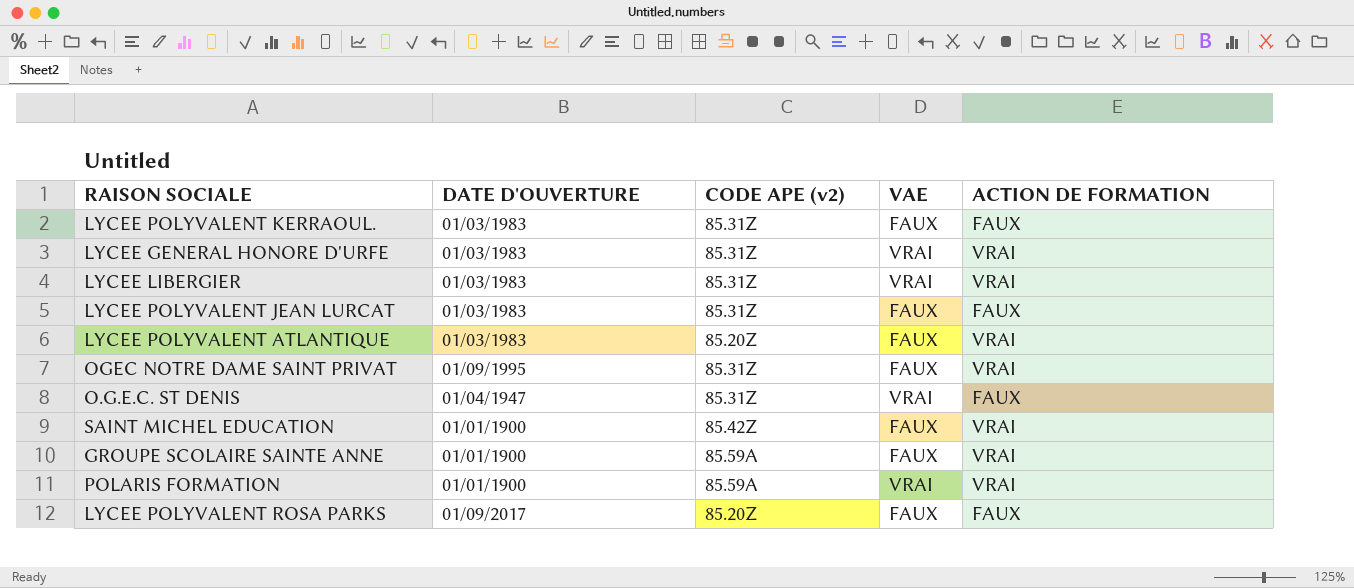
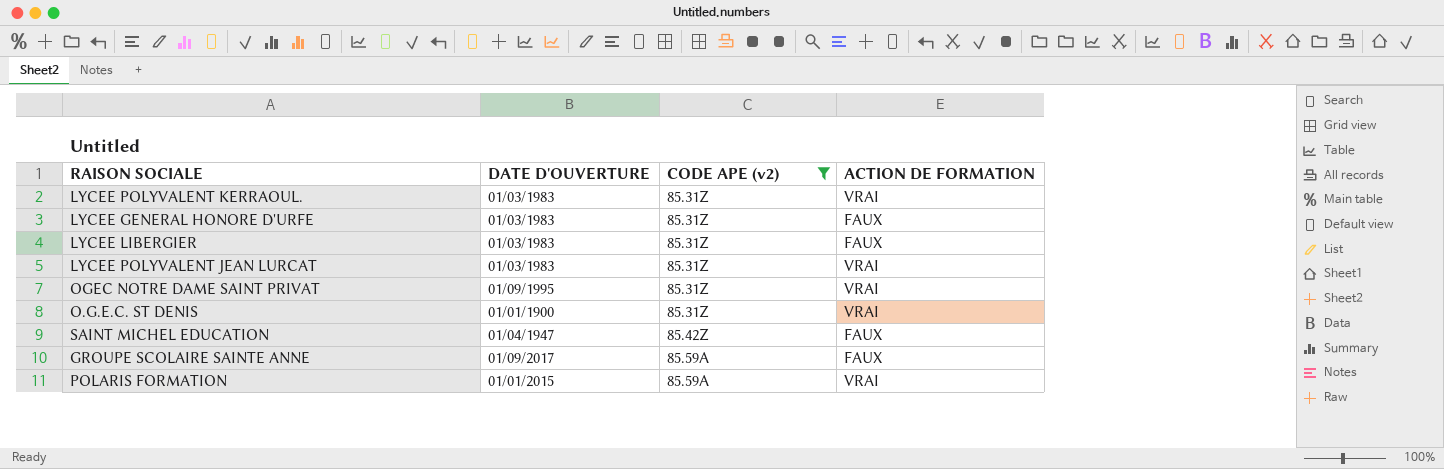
filter: none -> CODE APE (v2) != 85.20Z
column VAE | position: 4 -> none
LYCEE POLYVALENT KERRAOUL. | ACTION DE FORMATION: FAUX -> VRAI
LYCEE GENERAL HONORE D'URFE | ACTION DE FORMATION: VRAI -> FAUX
LYCEE LIBERGIER | ACTION DE FORMATION: VRAI -> FAUX
LYCEE POLYVALENT JEAN LURCAT | ACTION DE FORMATION: FAUX -> VRAI
O.G.E.C. ST DENIS | DATE D'OUVERTURE: 01/04/1947 -> 01/01/1900
O.G.E.C. ST DENIS | ACTION DE FORMATION: FAUX -> VRAI
SAINT MICHEL EDUCATION | DATE D'OUVERTURE: 01/01/1900 -> 01/04/1947
SAINT MICHEL EDUCATION | ACTION DE FORMATION: VRAI -> FAUX
GROUPE SCOLAIRE SAINTE ANNE | DATE D'OUVERTURE: 01/01/1900 -> 01/09/2017
GROUPE SCOLAIRE SAINTE ANNE | ACTION DE FORMATION: VRAI -> FAUX
POLARIS FORMATION | DATE D'OUVERTURE: 01/01/1900 -> 01/01/2015

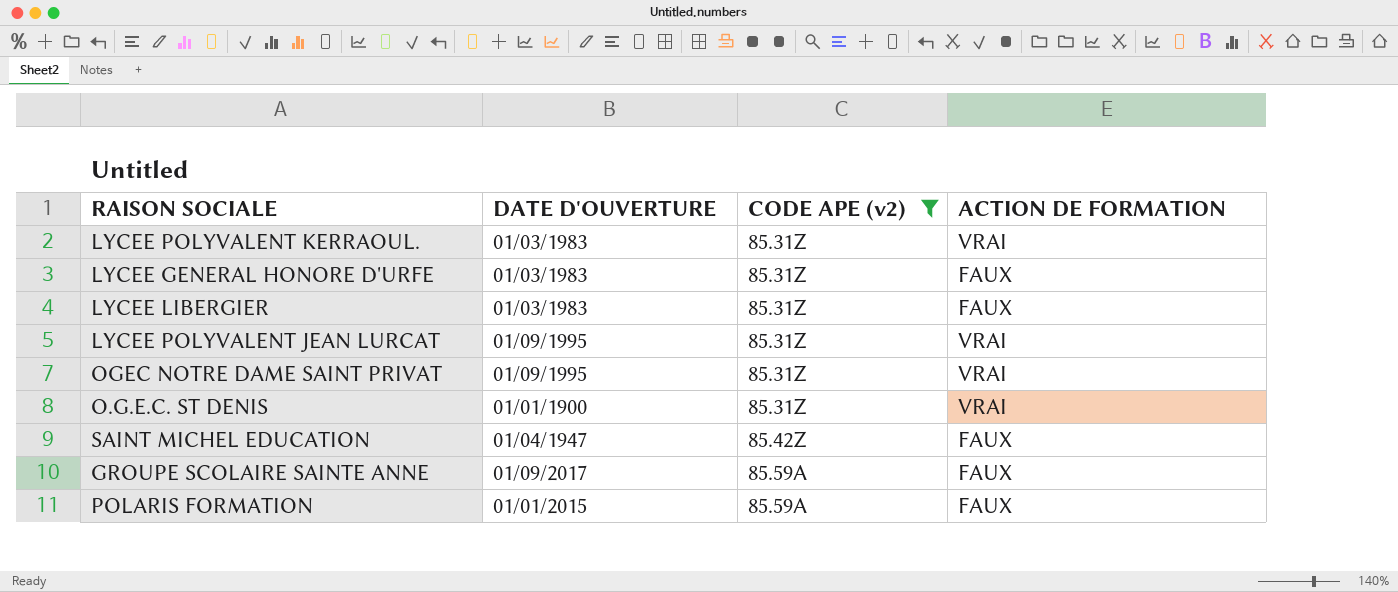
LYCEE POLYVALENT JEAN LURCAT | DATE D'OUVERTURE: 01/03/1983 -> 01/09/1995
POLARIS FORMATION | ACTION DE FORMATION: VRAI -> FAUX

